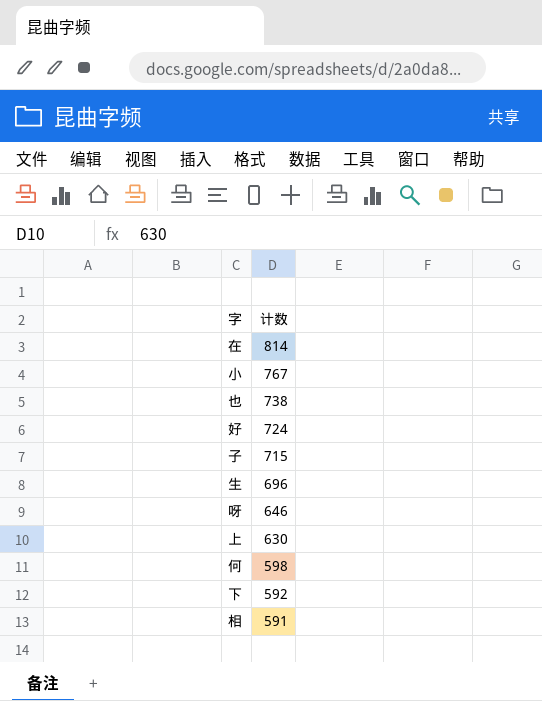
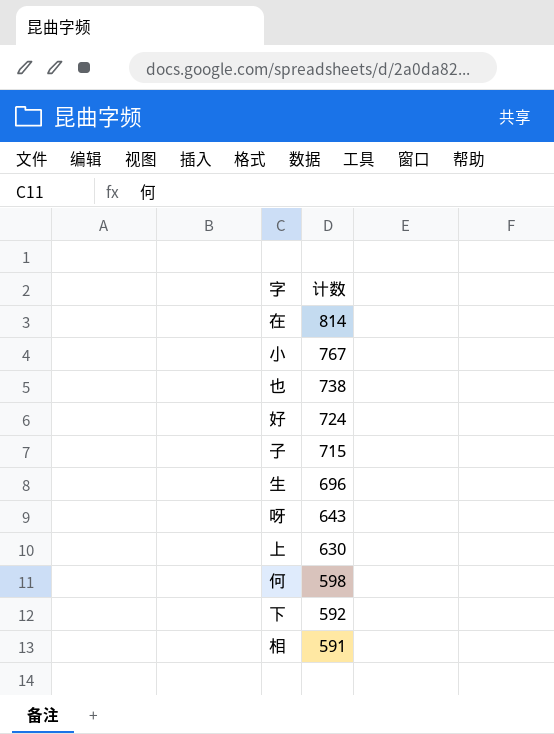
呀 | 计数: 646 -> 643

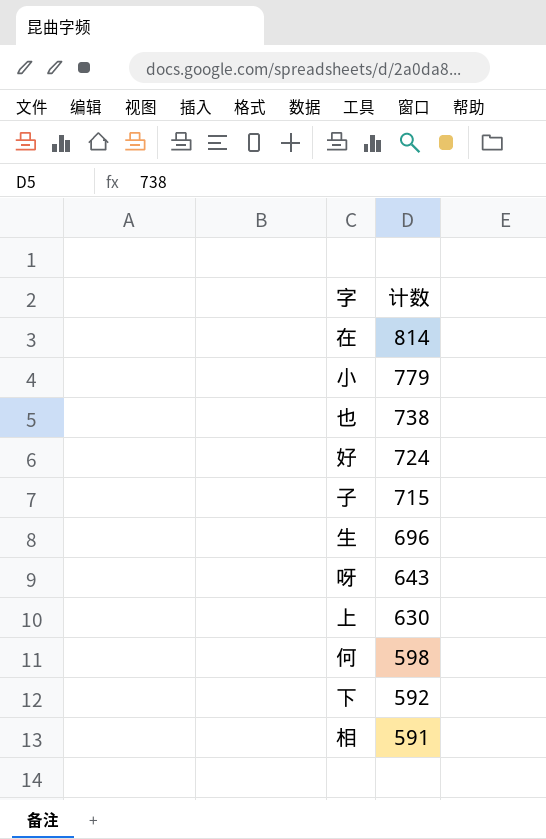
小 | 计数: 767 -> 779

